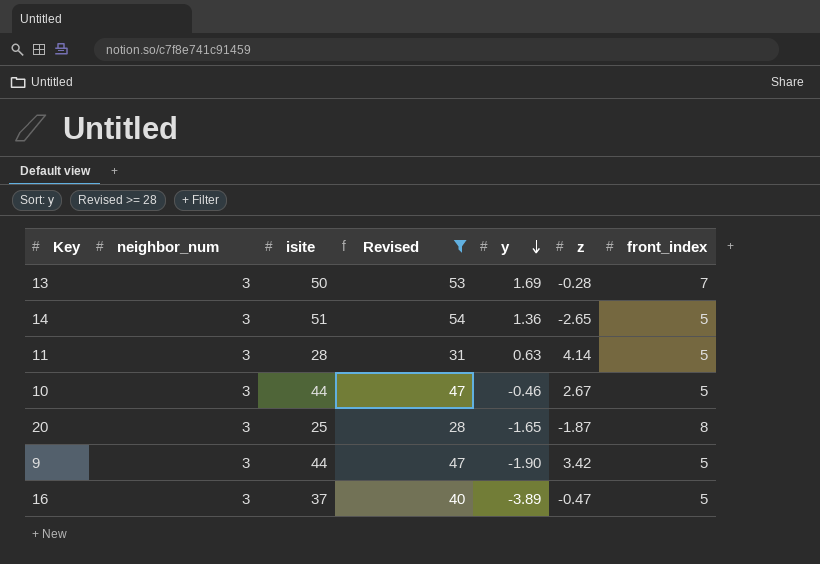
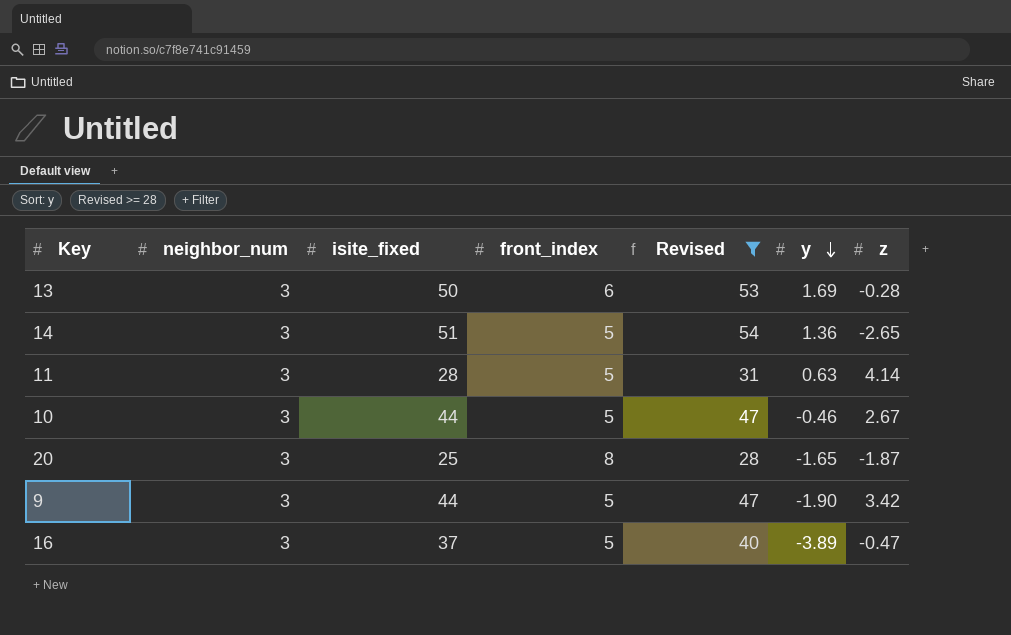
column name: isite -> isite_fixed
column front_index | position: 7 -> 4
13 | front_index: 7 -> 6

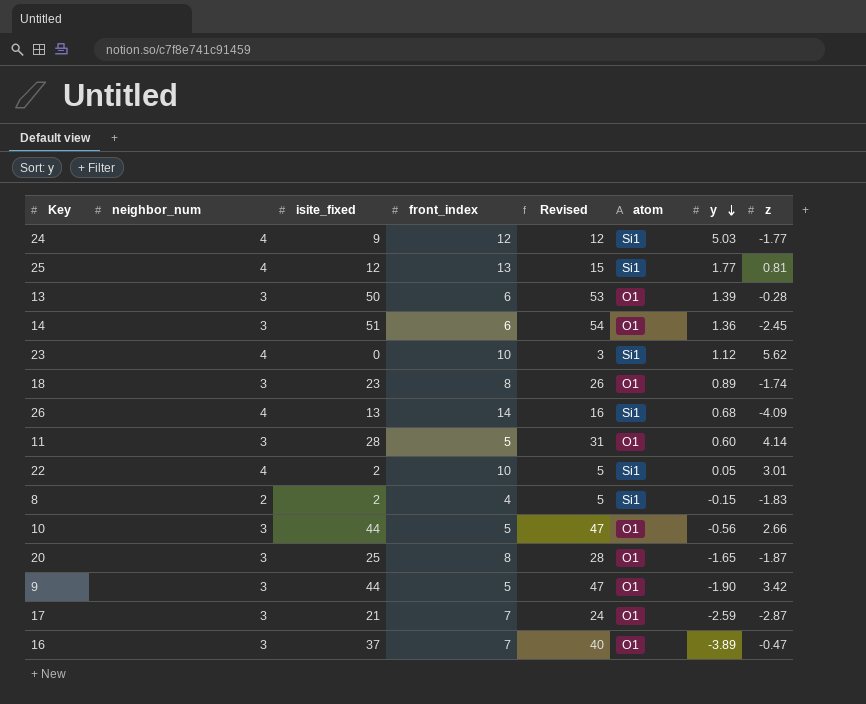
filter: Revised >= 28 -> none
column atom | position: none -> 6
13 | y: 1.69 -> 1.39
14 | front_index: 5 -> 6
14 | z: -2.65 -> -2.45
11 | y: 0.63 -> 0.60
10 | y: -0.46 -> -0.56
10 | z: 2.67 -> 2.66
16 | front_index: 5 -> 7

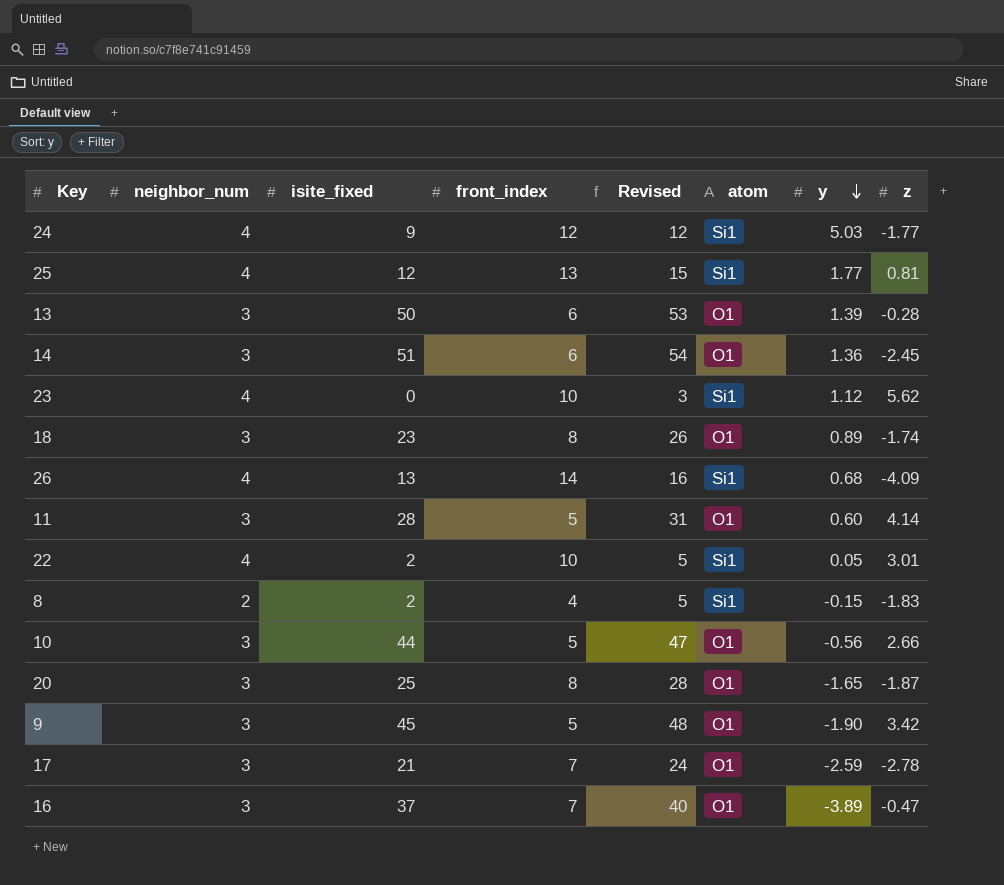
9 | isite_fixed: 44 -> 45
9 | Revised: 47 -> 48
17 | z: -2.87 -> -2.78

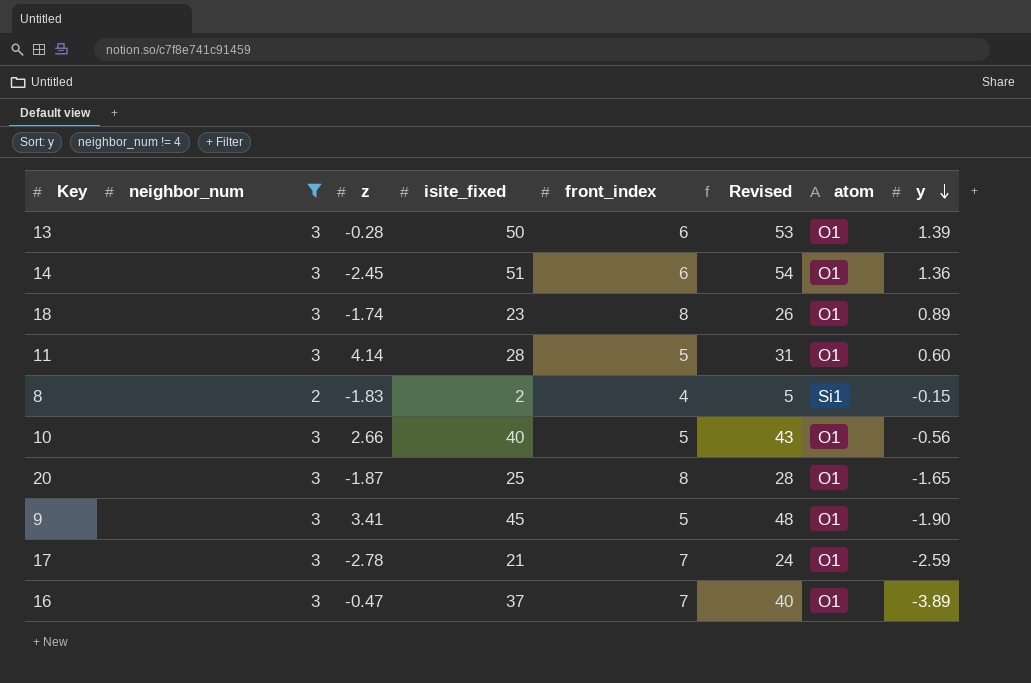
filter: none -> neighbor_num != 4
column z | position: 8 -> 3
10 | isite_fixed: 44 -> 40
10 | Revised: 47 -> 43
9 | z: 3.42 -> 3.41

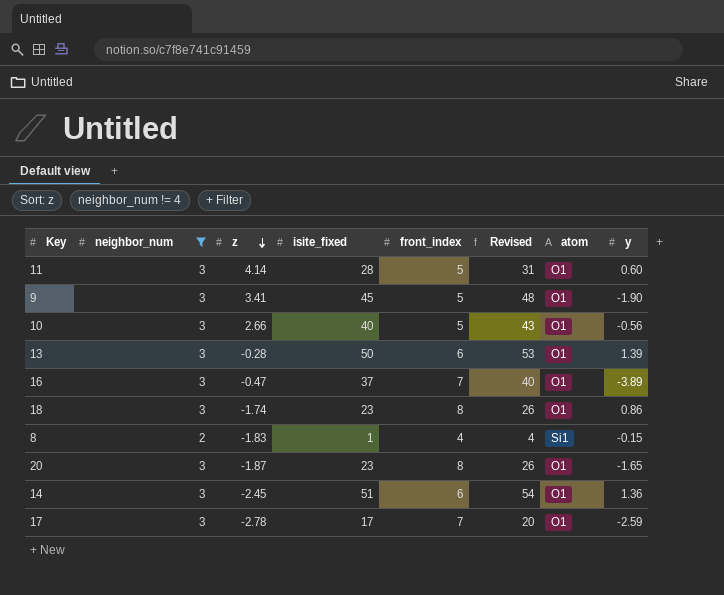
row order: y descending -> z descending
18 | y: 0.89 -> 0.86
8 | isite_fixed: 2 -> 1
8 | Revised: 5 -> 4
20 | isite_fixed: 25 -> 23
20 | Revised: 28 -> 26
17 | isite_fixed: 21 -> 17
17 | Revised: 24 -> 20

